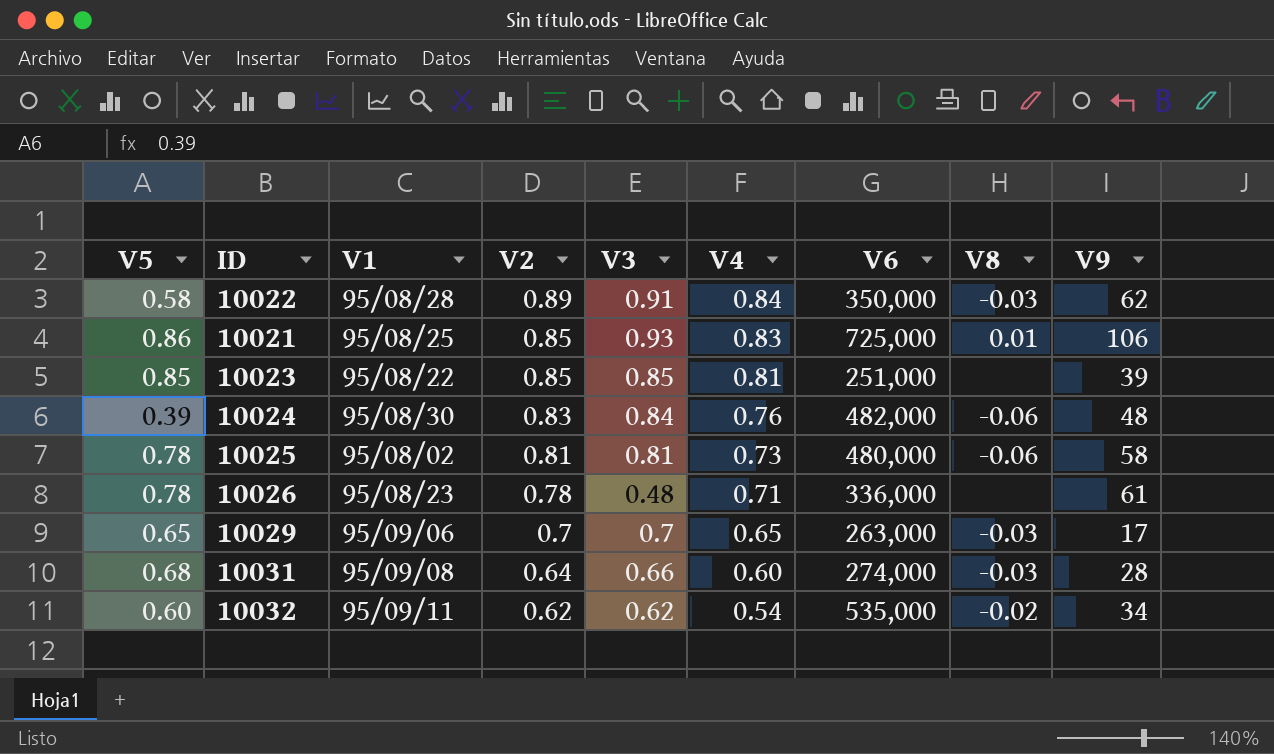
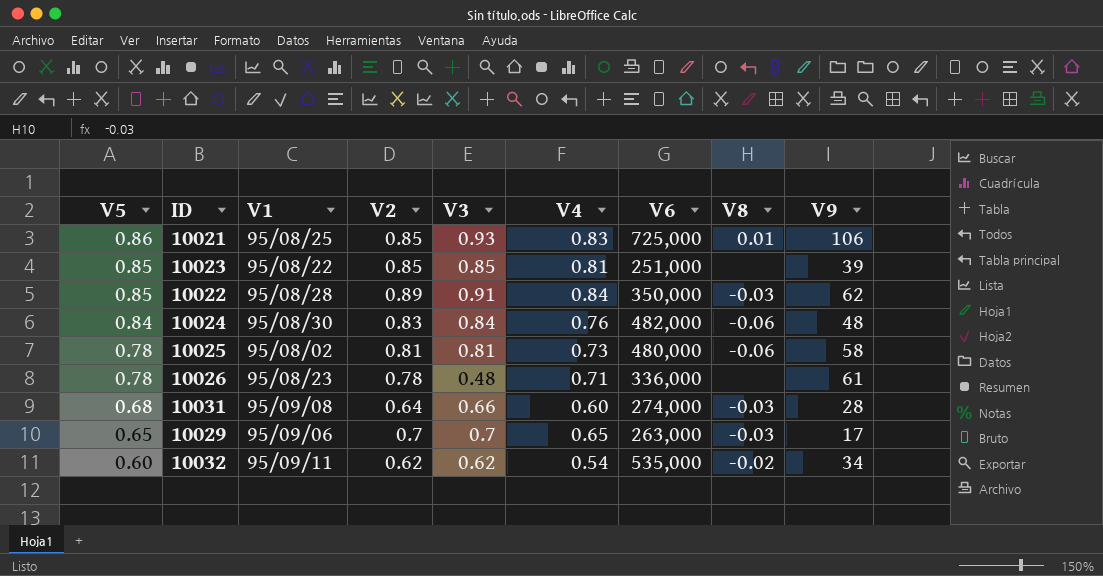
row order: V2 descending -> V5 descending
10022 | V5: 0.58 -> 0.85
10024 | V5: 0.39 -> 0.84

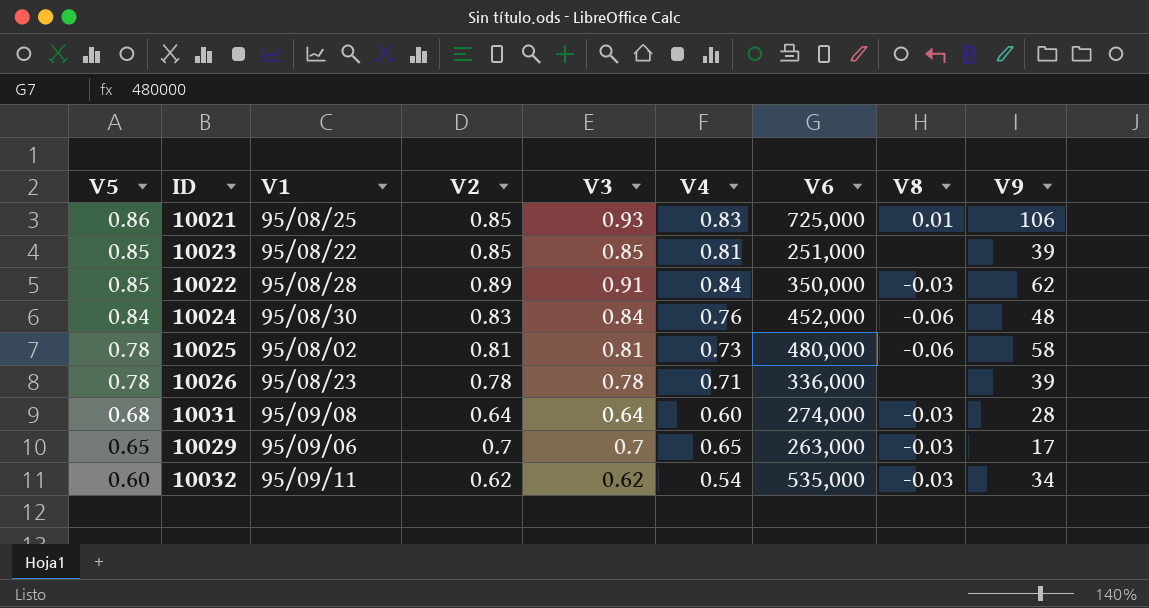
10024 | V6: 482,000 -> 452,000
10026 | V3: 0.48 -> 0.78
10026 | V9: 61 -> 39
10031 | V3: 0.66 -> 0.64
10032 | V8: -0.02 -> -0.03

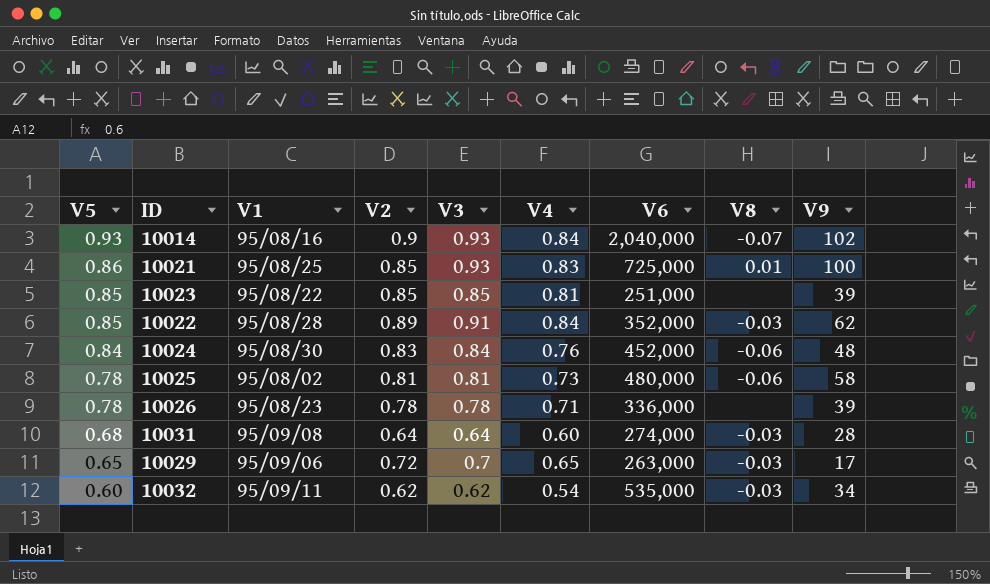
row 10014: none -> 0.93 | 95/08/16 | 0.9 | 0.93 | 0.84 | 2,040,000 | -0.07 | 102
10021 | V9: 106 -> 100
10022 | V6: 350,000 -> 352,000
10029 | V2: 0.7 -> 0.72

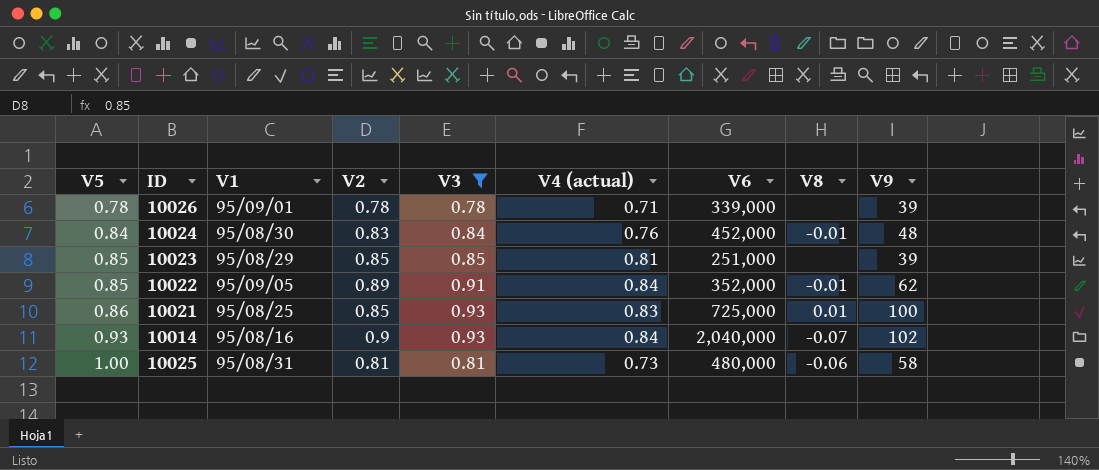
filter: none -> V3 >= 0.78
row order: V5 descending -> V5 ascending
column name: V4 -> V4 (actual)
10026 | V1: 95/08/23 -> 95/09/01
10026 | V6: 336,000 -> 339,000
10024 | V8: -0.06 -> -0.01
10023 | V1: 95/08/22 -> 95/08/29
10022 | V1: 95/08/28 -> 95/09/05
10022 | V8: -0.03 -> -0.01
10025 | V5: 0.78 -> 1.00
10025 | V1: 95/08/02 -> 95/08/31

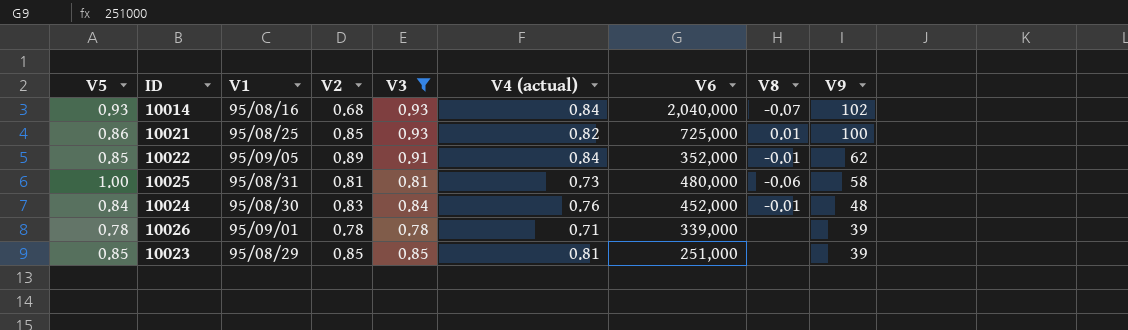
row order: V5 ascending -> V9 descending
10014 | V2: 0.9 -> 0.68
10021 | V4 (actual): 0.83 -> 0.82

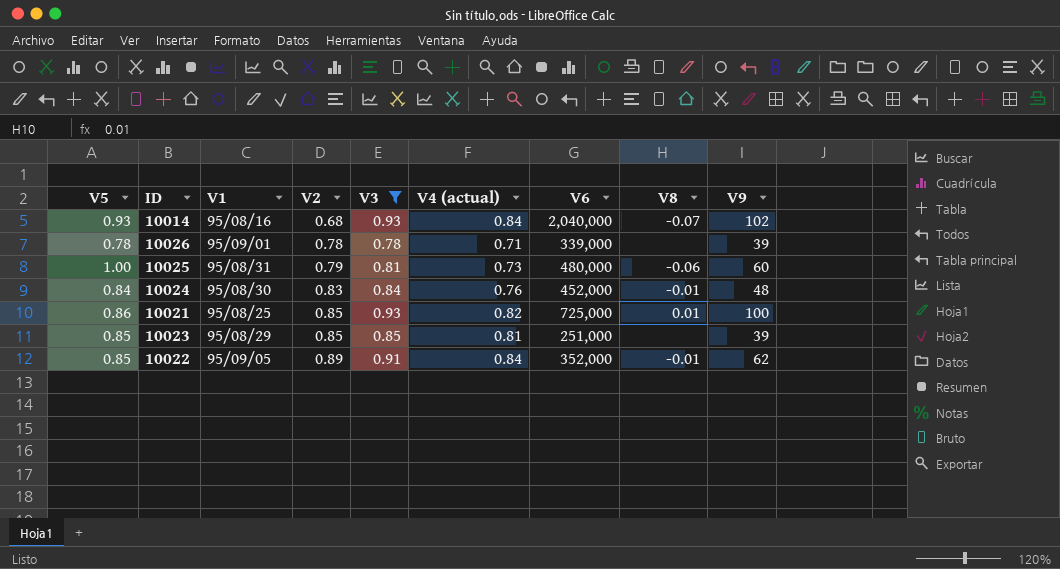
row order: V9 descending -> V2 ascending
10025 | V2: 0.81 -> 0.79
10025 | V9: 58 -> 60

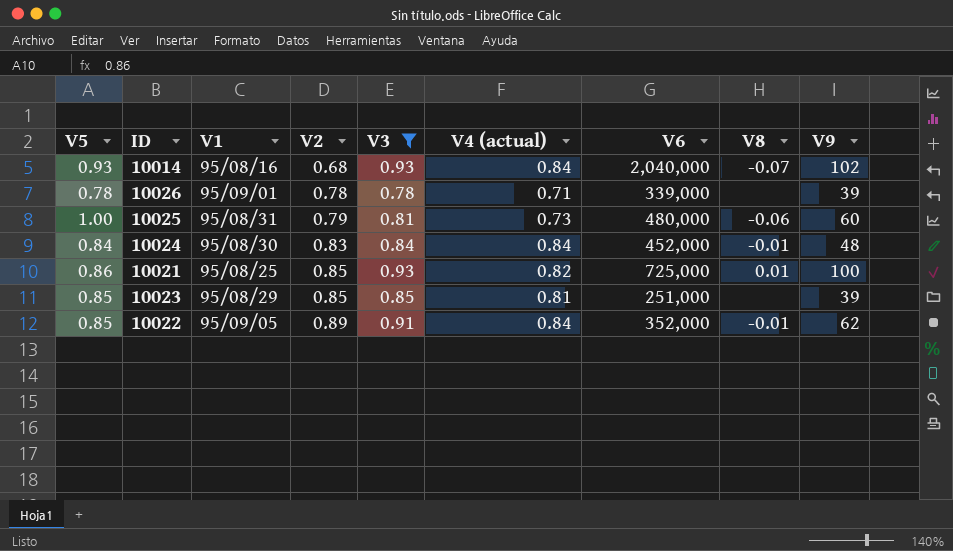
10024 | V4 (actual): 0.76 -> 0.84

